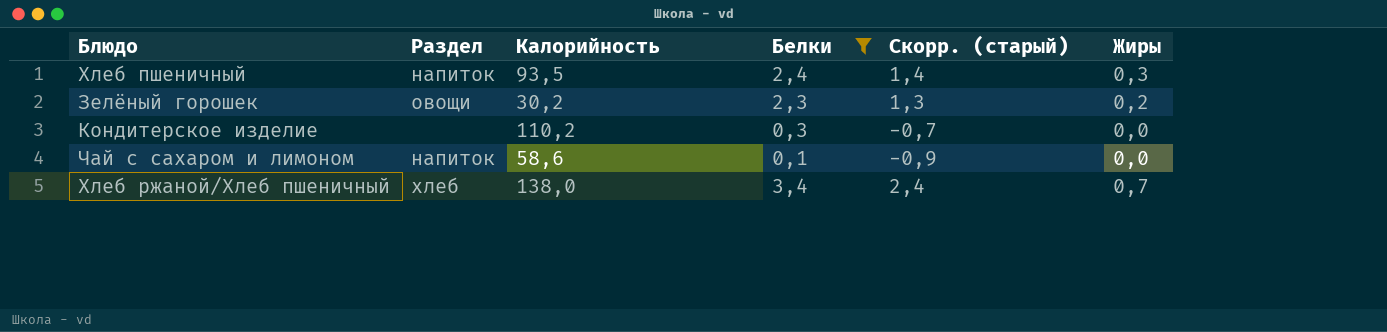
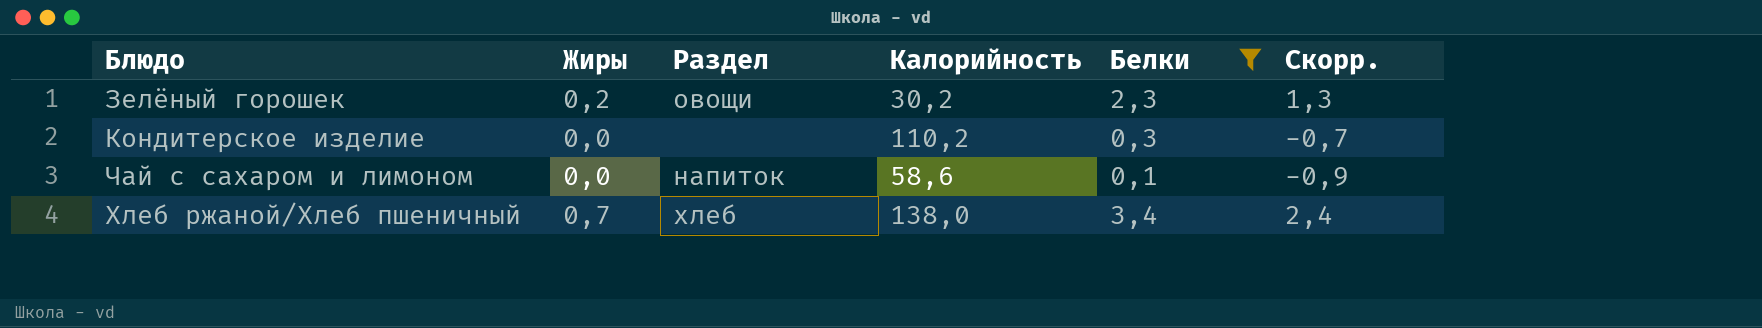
column Жиры | position: 6 -> 2
column name: Скорр. (старый) -> Скорр.
row Хлеб пшеничный: напиток | 93,5 | 2,4 | 1,4 | 0,3 -> none

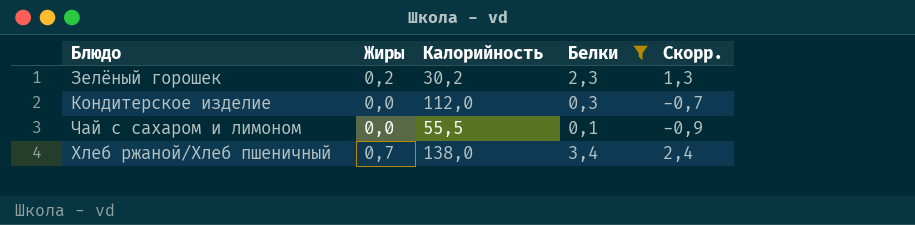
column Раздел | position: 3 -> none
Кондитерское изделие | Калорийность: 110,2 -> 112,0
Чай с сахаром и лимоном | Калорийность: 58,6 -> 55,5

